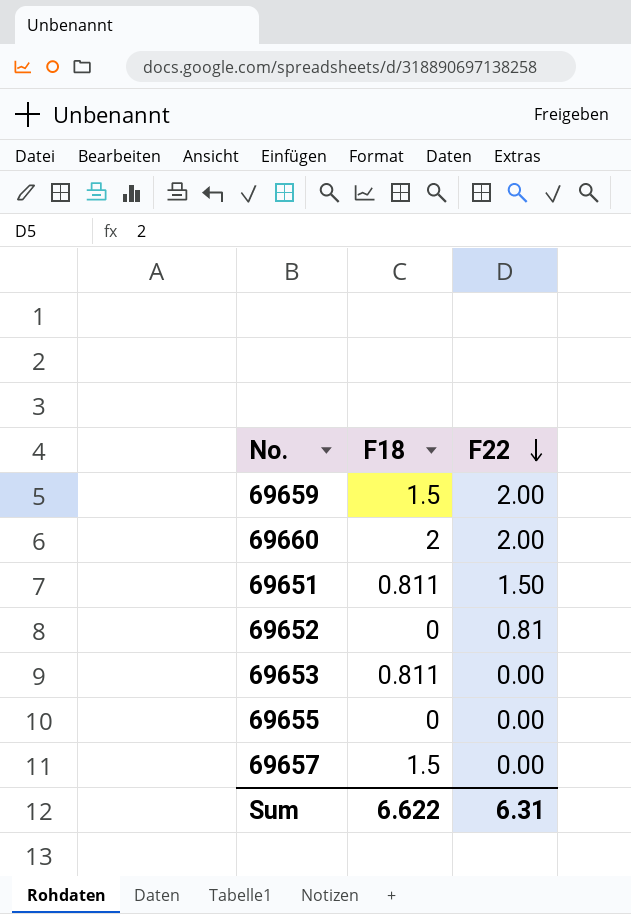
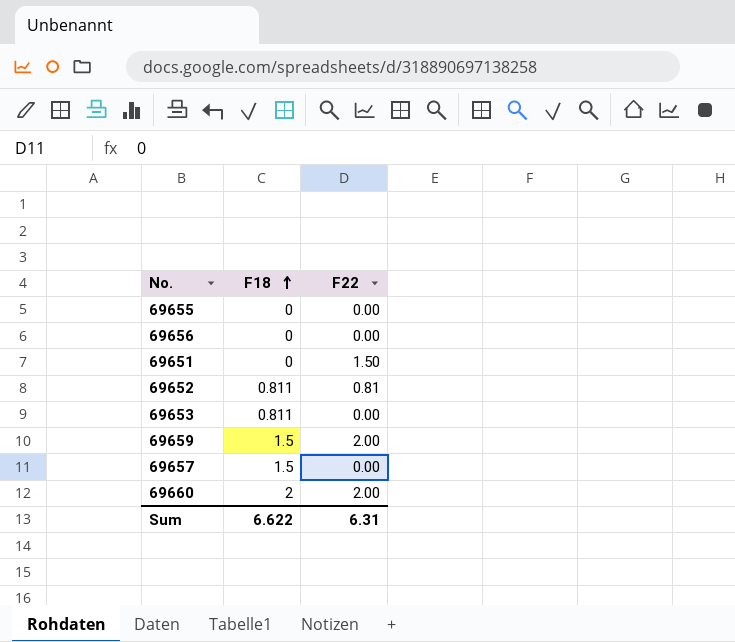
row order: F22 descending -> F18 ascending
row 69656: none -> 0 | 0.00
69651 | F18: 0.811 -> 0
69652 | F18: 0 -> 0.811

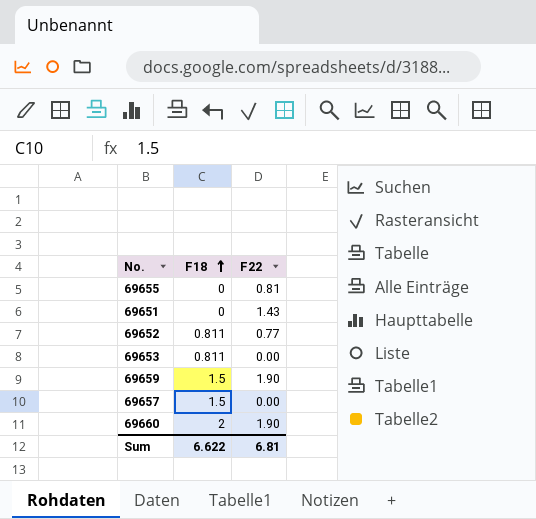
row 69656: 0 | 0.00 -> none
69655 | F22: 0.00 -> 0.81
69651 | F22: 1.50 -> 1.43
69652 | F22: 0.81 -> 0.77
69659 | F22: 2.00 -> 1.90
69660 | F22: 2.00 -> 1.90
Sum | F22: 6.31 -> 6.81

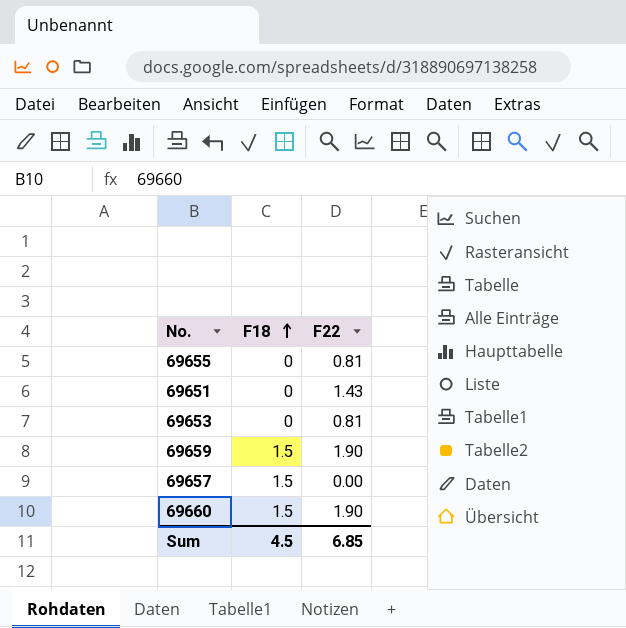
row 69652: 0.811 | 0.77 -> none
69653 | F18: 0.811 -> 0
69653 | F22: 0.00 -> 0.81
69660 | F18: 2 -> 1.5
Sum | F18: 6.622 -> 4.5
Sum | F22: 6.81 -> 6.85

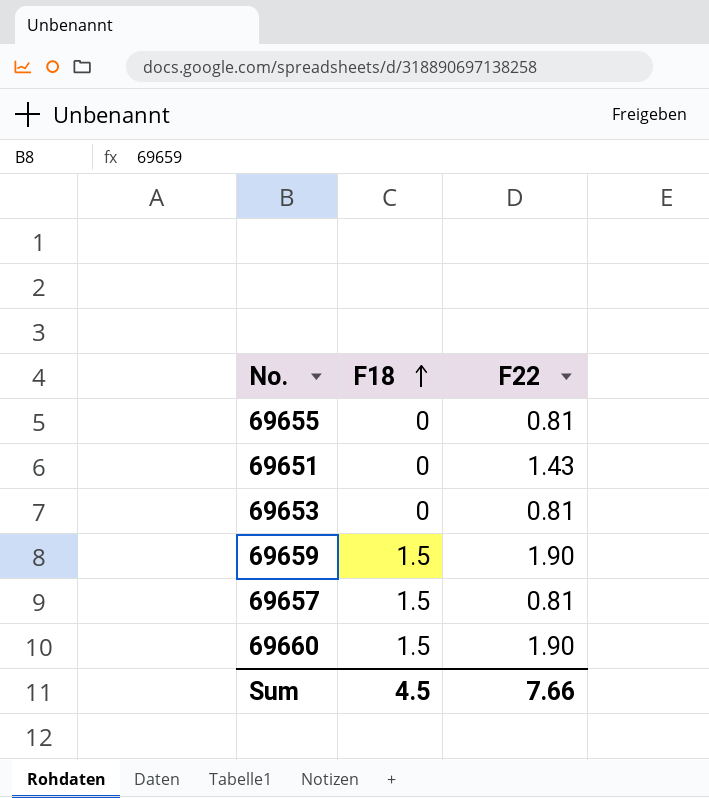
69657 | F22: 0.00 -> 0.81
Sum | F22: 6.85 -> 7.66

